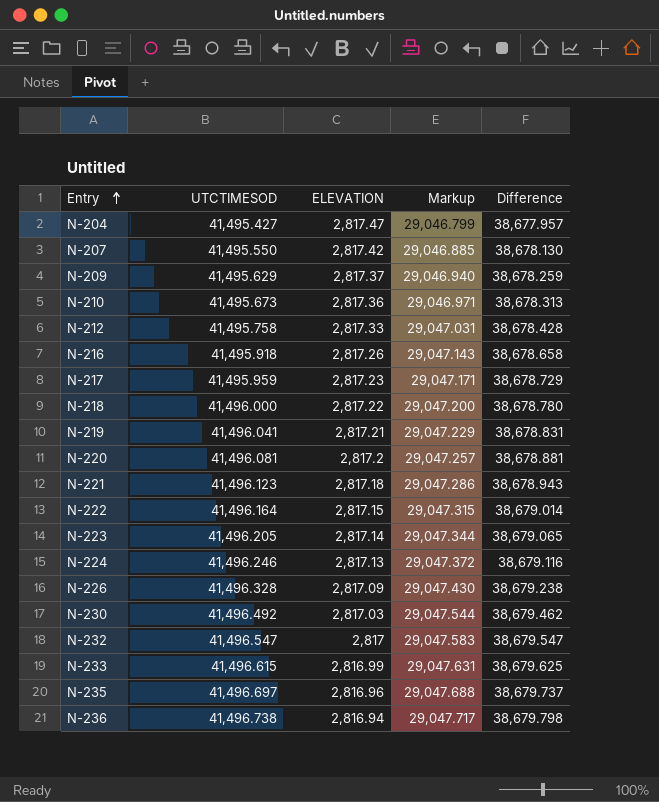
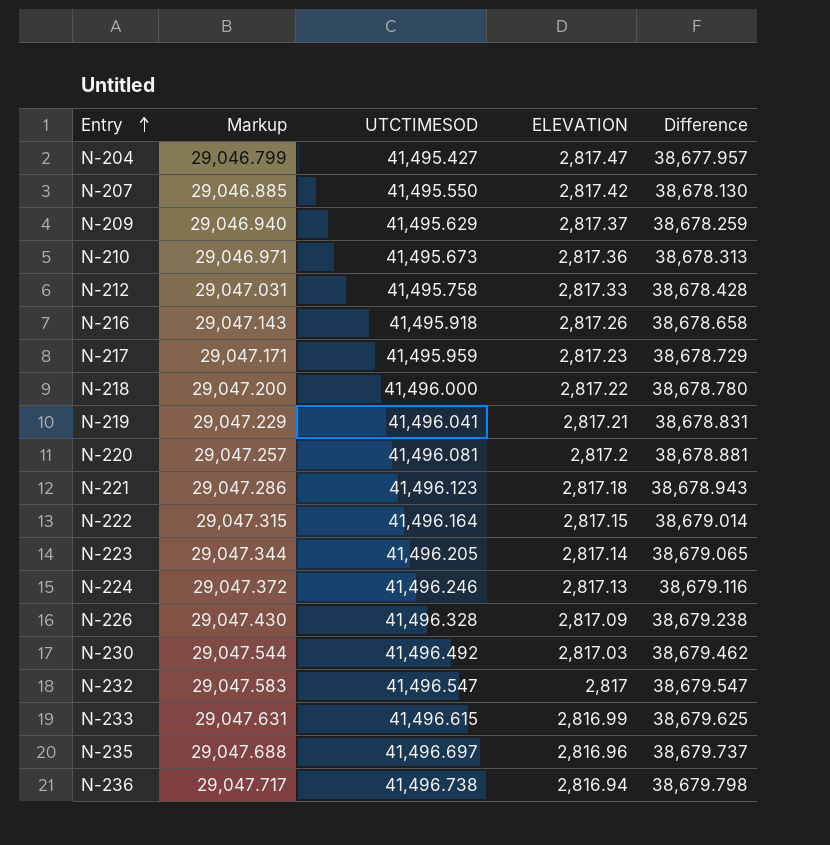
column Markup | position: 4 -> 2

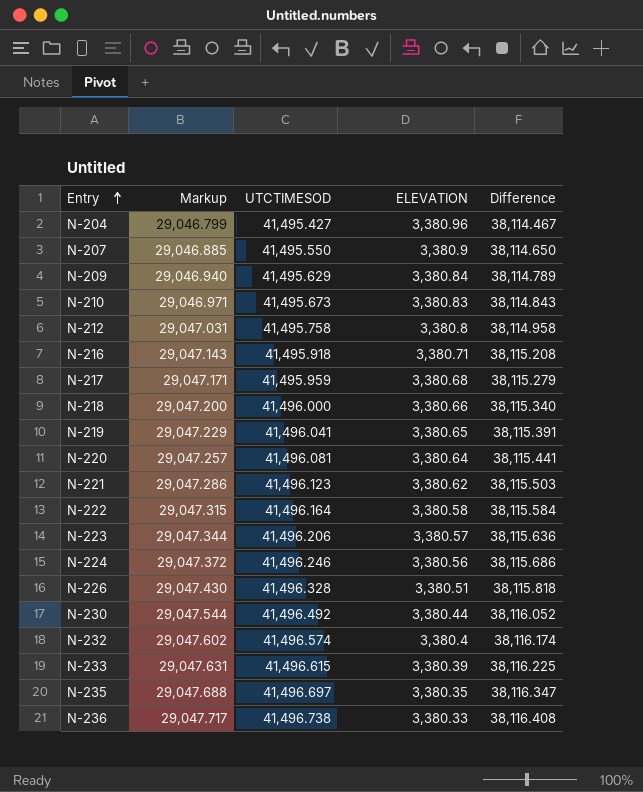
N-204 | ELEVATION: 2,817.47 -> 3,380.96
N-204 | Difference: 38,677.957 -> 38,114.467
N-207 | ELEVATION: 2,817.42 -> 3,380.9
N-207 | Difference: 38,678.130 -> 38,114.650
N-209 | ELEVATION: 2,817.37 -> 3,380.84
N-209 | Difference: 38,678.259 -> 38,114.789
N-210 | ELEVATION: 2,817.36 -> 3,380.83
N-210 | Difference: 38,678.313 -> 38,114.843
N-212 | ELEVATION: 2,817.33 -> 3,380.8
N-212 | Difference: 38,678.428 -> 38,114.958
N-216 | ELEVATION: 2,817.26 -> 3,380.71
N-216 | Difference: 38,678.658 -> 38,115.208
N-217 | ELEVATION: 2,817.23 -> 3,380.68
N-217 | Difference: 38,678.729 -> 38,115.279
N-218 | ELEVATION: 2,817.22 -> 3,380.66
N-218 | Difference: 38,678.780 -> 38,115.340
N-219 | ELEVATION: 2,817.21 -> 3,380.65
N-219 | Difference: 38,678.831 -> 38,115.391
N-220 | ELEVATION: 2,817.2 -> 3,380.64
N-220 | Difference: 38,678.881 -> 38,115.441
N-221 | ELEVATION: 2,817.18 -> 3,380.62
N-221 | Difference: 38,678.943 -> 38,115.503
N-222 | ELEVATION: 2,817.15 -> 3,380.58
N-222 | Difference: 38,679.014 -> 38,115.584
N-223 | UTCTIMESOD: 41,496.205 -> 41,496.206
N-223 | ELEVATION: 2,817.14 -> 3,380.57
N-223 | Difference: 38,679.065 -> 38,115.636
N-224 | ELEVATION: 2,817.13 -> 3,380.56
N-224 | Difference: 38,679.116 -> 38,115.686
N-226 | ELEVATION: 2,817.09 -> 3,380.51
N-226 | Difference: 38,679.238 -> 38,115.818
N-230 | ELEVATION: 2,817.03 -> 3,380.44
N-230 | Difference: 38,679.462 -> 38,116.052
N-232 | Markup: 29,047.583 -> 29,047.602
N-232 | UTCTIMESOD: 41,496.547 -> 41,496.574
N-232 | ELEVATION: 2,817 -> 3,380.4
N-232 | Difference: 38,679.547 -> 38,116.174
N-233 | ELEVATION: 2,816.99 -> 3,380.39
N-233 | Difference: 38,679.625 -> 38,116.225
N-235 | ELEVATION: 2,816.96 -> 3,380.35
N-235 | Difference: 38,679.737 -> 38,116.347
N-236 | ELEVATION: 2,816.94 -> 3,380.33
N-236 | Difference: 38,679.798 -> 38,116.408

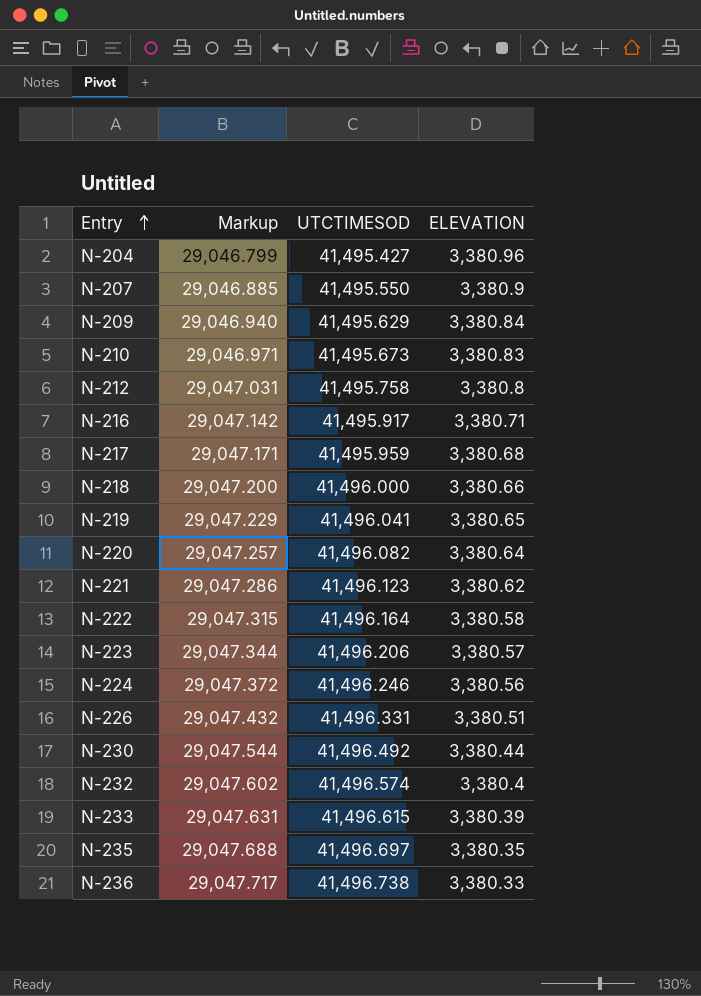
column Difference | formula: [UTCTIMESOD] - [ELEVATION] -> none
N-216 | Markup: 29,047.143 -> 29,047.142
N-216 | UTCTIMESOD: 41,495.918 -> 41,495.917
N-220 | UTCTIMESOD: 41,496.081 -> 41,496.082
N-226 | Markup: 29,047.430 -> 29,047.432
N-226 | UTCTIMESOD: 41,496.328 -> 41,496.331

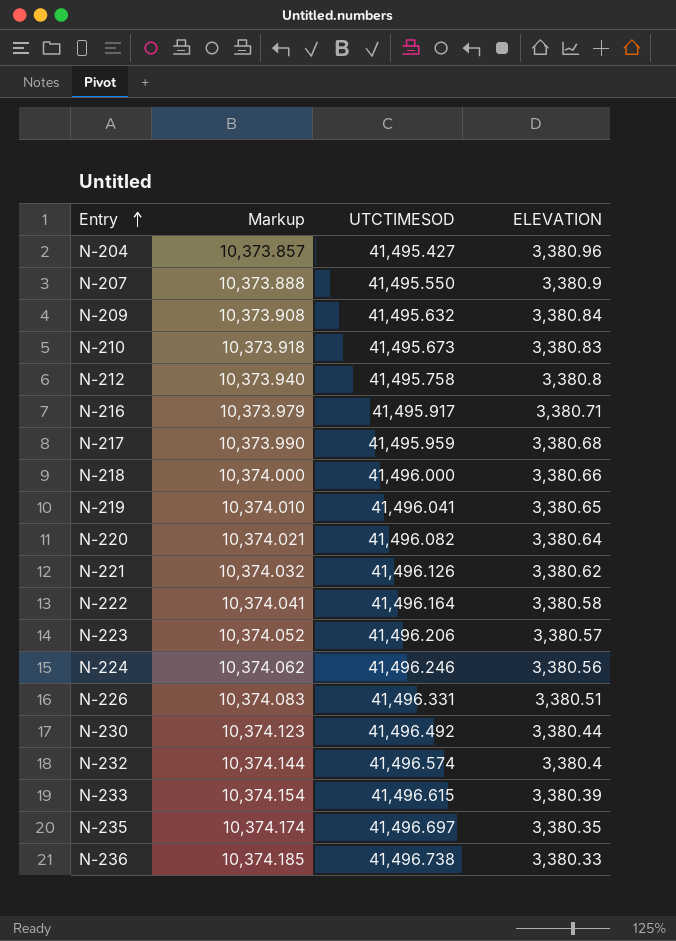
column Markup | formula: [UTCTIMESOD] * 0.7 -> [UTCTIMESOD] * 0.25
N-209 | UTCTIMESOD: 41,495.629 -> 41,495.632
N-221 | UTCTIMESOD: 41,496.123 -> 41,496.126

